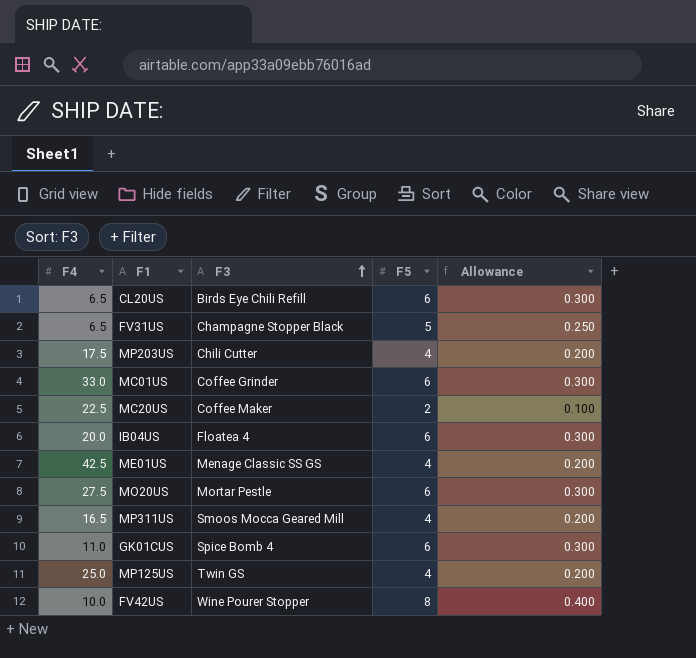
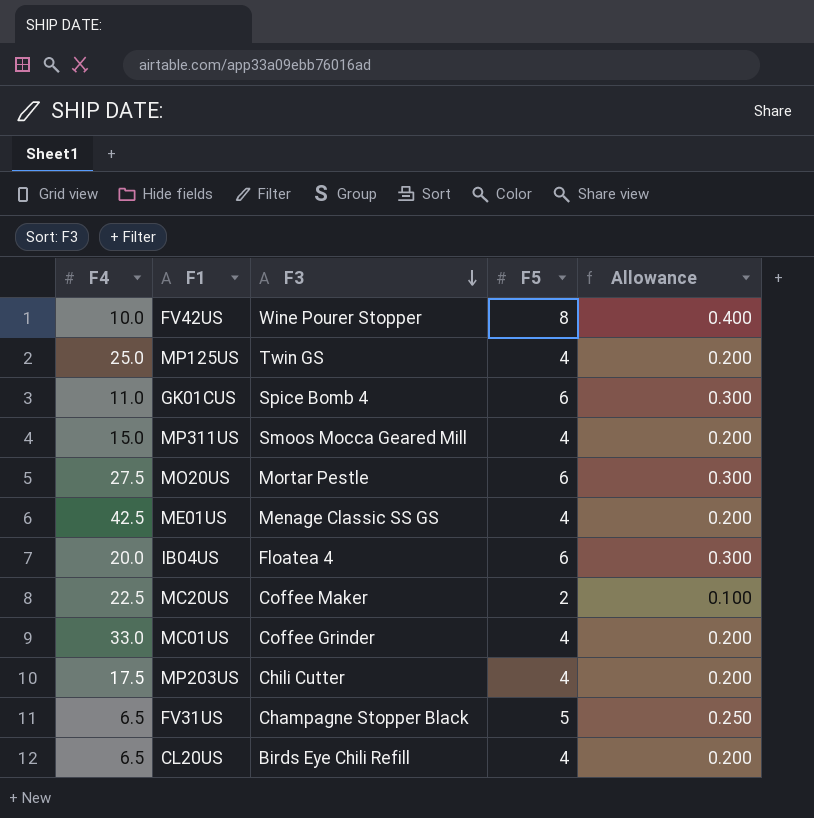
row order: F3 ascending -> F3 descending
MP311US | F4: 16.5 -> 15.0
MC01US | F5: 6 -> 4
MC01US | Allowance: 0.300 -> 0.200
CL20US | F5: 6 -> 4
CL20US | Allowance: 0.300 -> 0.200

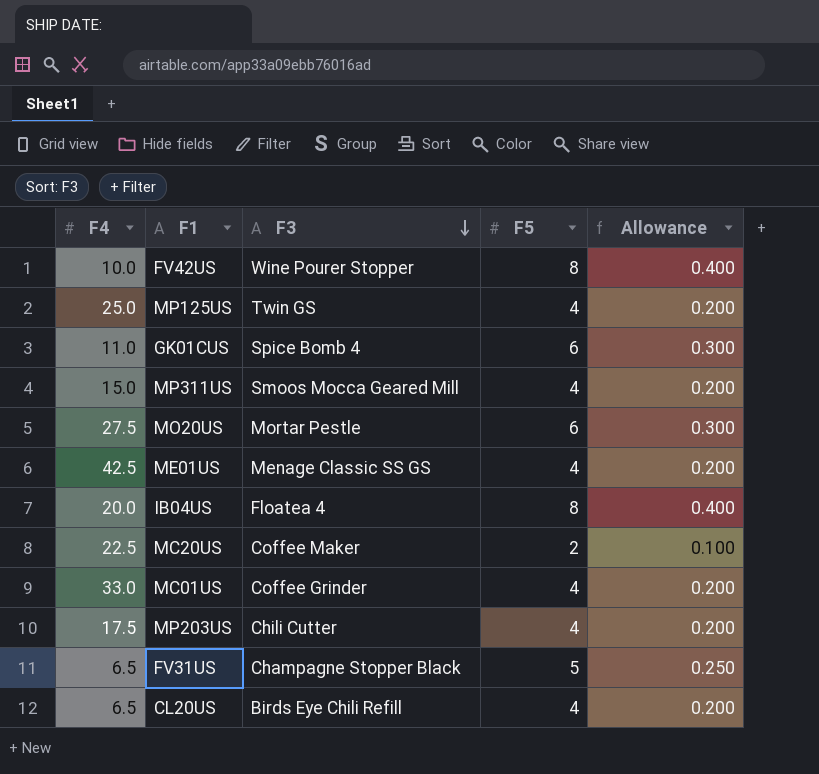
IB04US | F5: 6 -> 8
IB04US | Allowance: 0.300 -> 0.400

